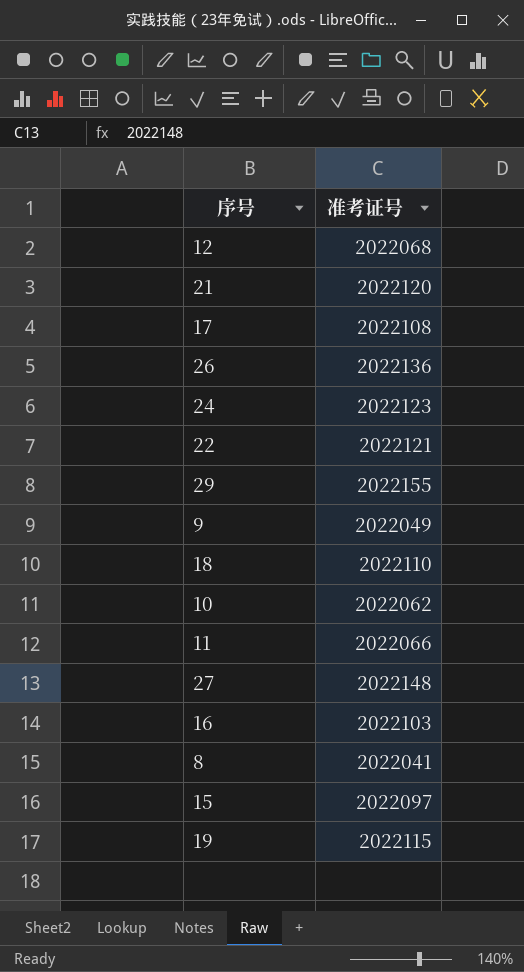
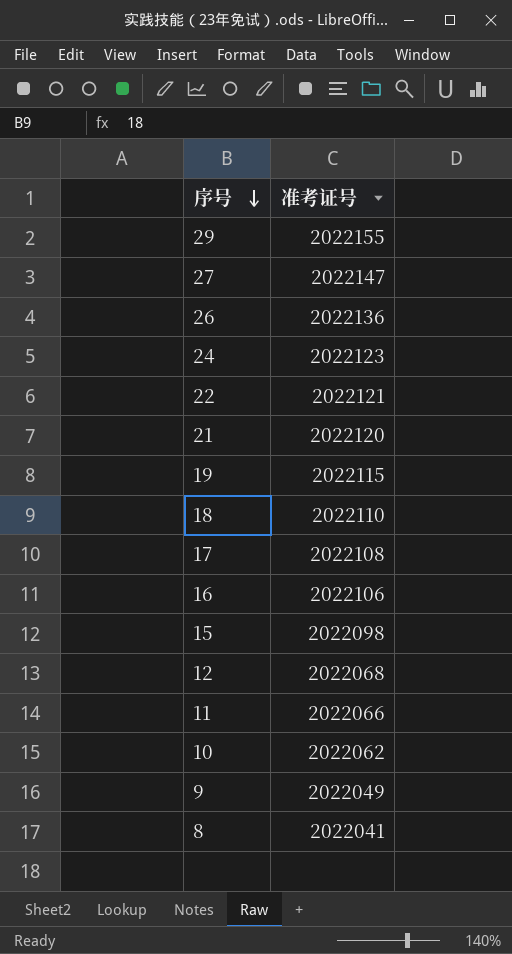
row order: none -> 序号 descending
27 | 准考证号: 2022148 -> 2022147
16 | 准考证号: 2022103 -> 2022106
15 | 准考证号: 2022097 -> 2022098

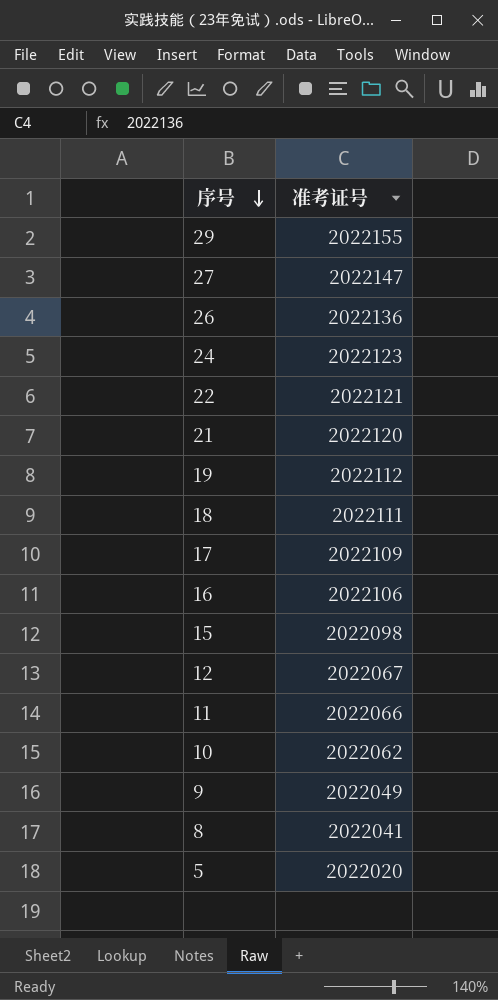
19 | 准考证号: 2022115 -> 2022112
18 | 准考证号: 2022110 -> 2022111
17 | 准考证号: 2022108 -> 2022109
12 | 准考证号: 2022068 -> 2022067
row 5: none -> 2022020

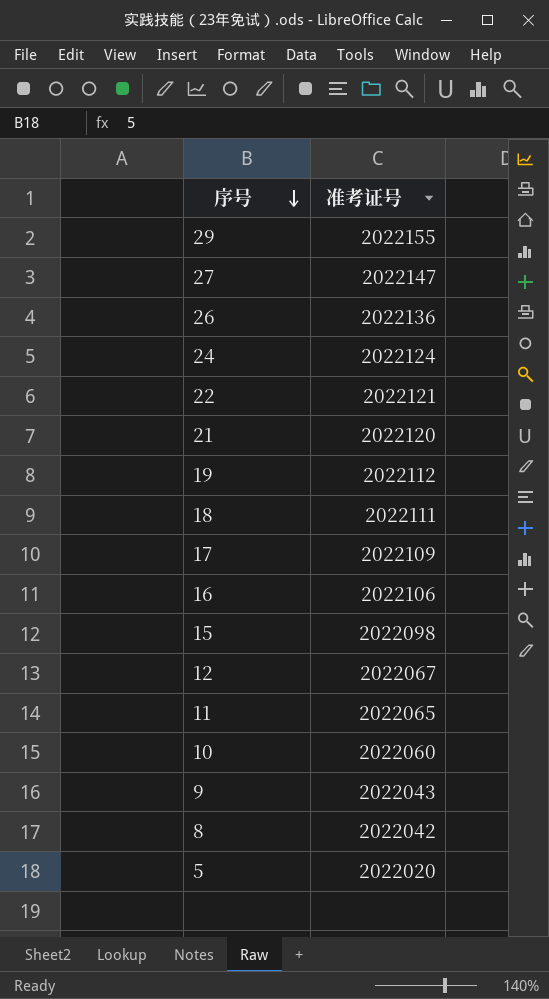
24 | 准考证号: 2022123 -> 2022124
11 | 准考证号: 2022066 -> 2022065
10 | 准考证号: 2022062 -> 2022060
9 | 准考证号: 2022049 -> 2022043
8 | 准考证号: 2022041 -> 2022042

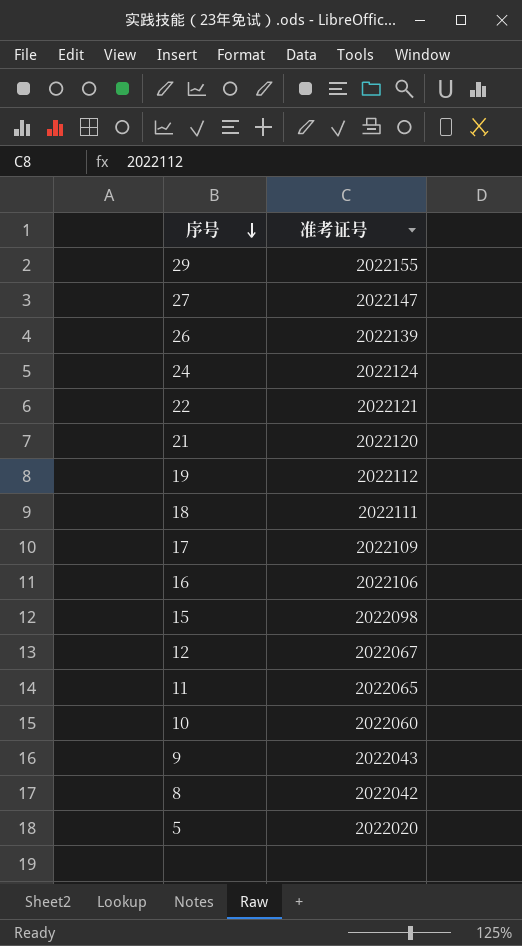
26 | 准考证号: 2022136 -> 2022139

